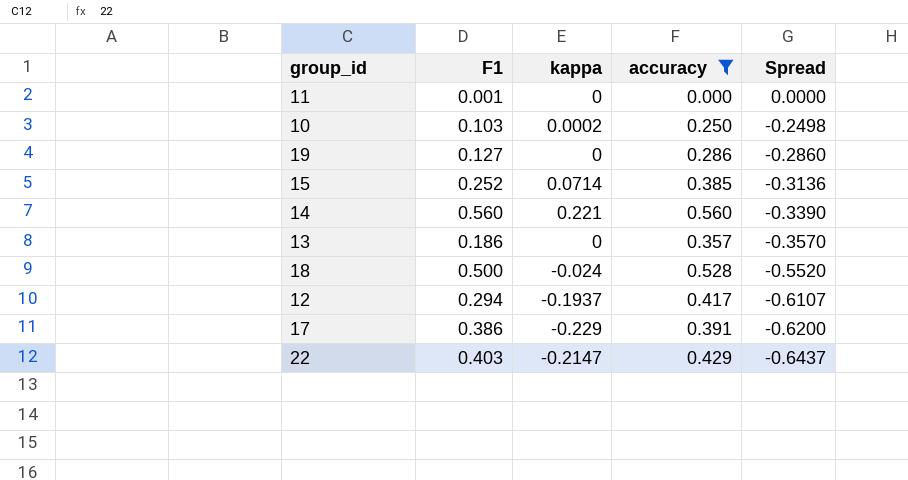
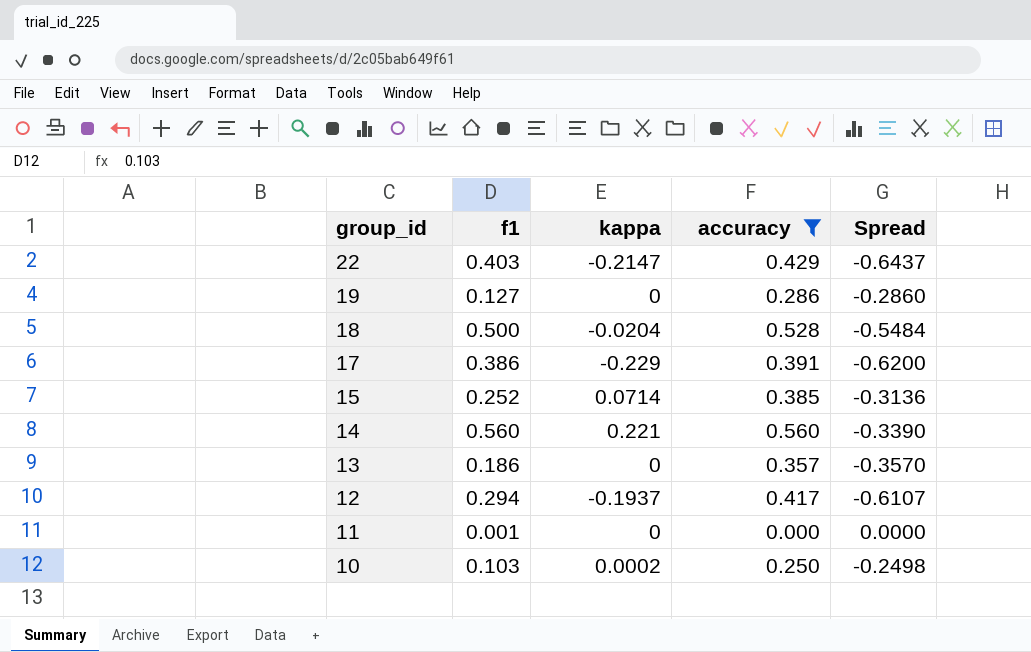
row order: Spread descending -> group_id descending
column name: F1 -> f1
18 | kappa: -0.024 -> -0.0204
18 | Spread: -0.5520 -> -0.5484

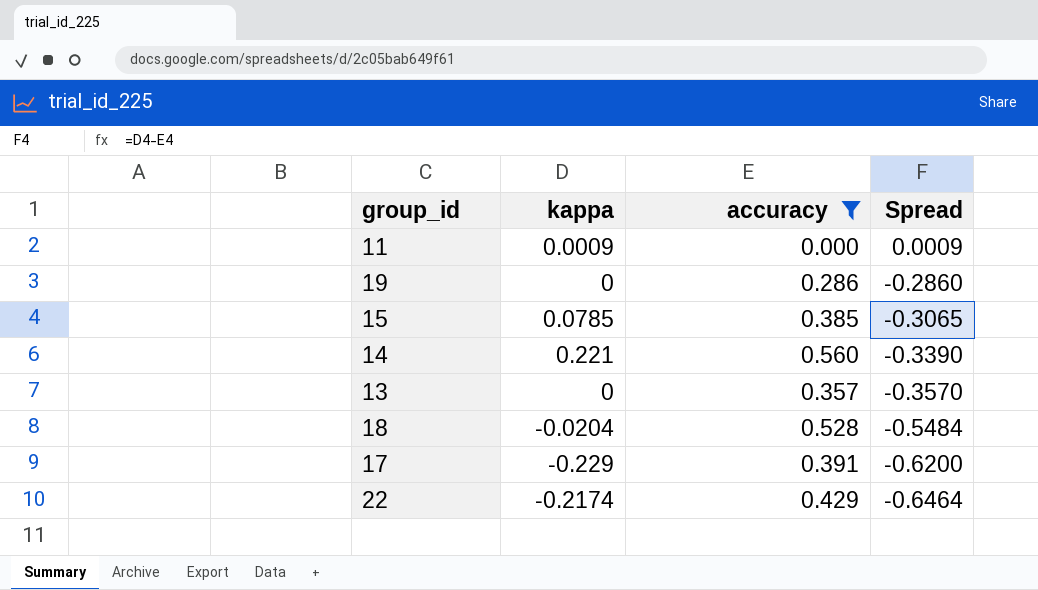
row order: group_id descending -> Spread descending
column f1 | position: 2 -> none
row 12: 0.294 | -0.1937 | 0.417 | -0.6107 -> none
row 10: 0.103 | 0.0002 | 0.250 | -0.2498 -> none
11 | kappa: 0 -> 0.0009
11 | Spread: 0.0000 -> 0.0009
15 | kappa: 0.0714 -> 0.0785
15 | Spread: -0.3136 -> -0.3065
22 | kappa: -0.2147 -> -0.2174
22 | Spread: -0.6437 -> -0.6464

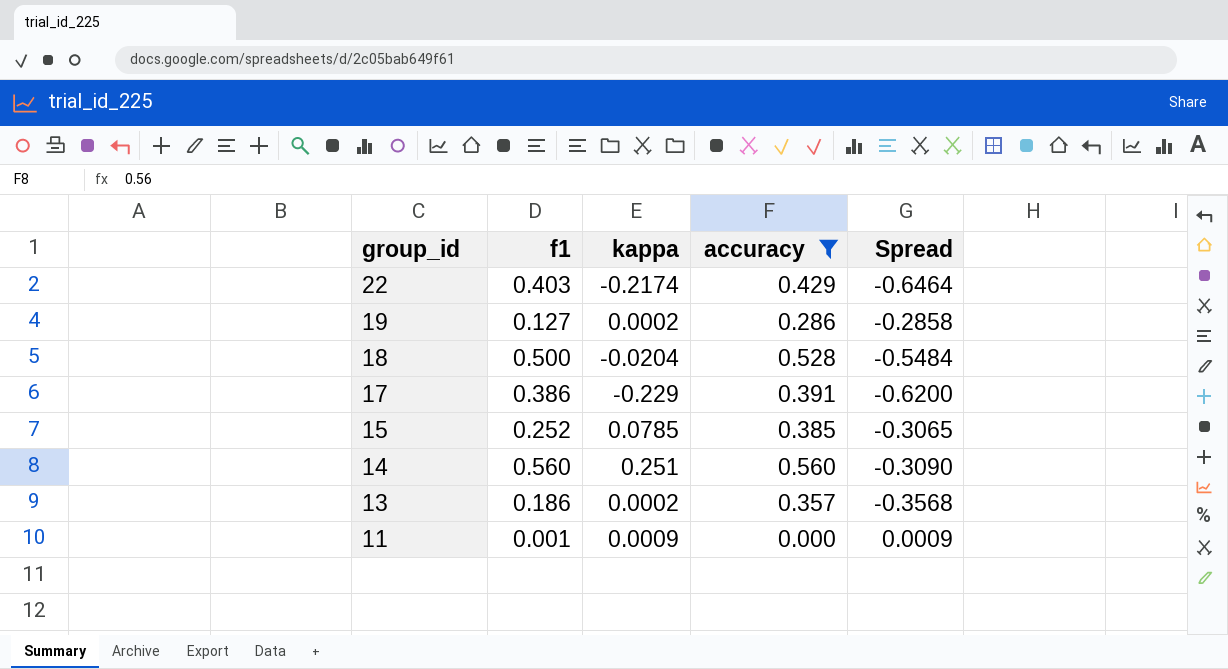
row order: Spread descending -> group_id descending
column f1 | position: none -> 2
19 | kappa: 0 -> 0.0002
19 | Spread: -0.2860 -> -0.2858
14 | kappa: 0.221 -> 0.251
14 | Spread: -0.3390 -> -0.3090
13 | kappa: 0 -> 0.0002
13 | Spread: -0.3570 -> -0.3568

